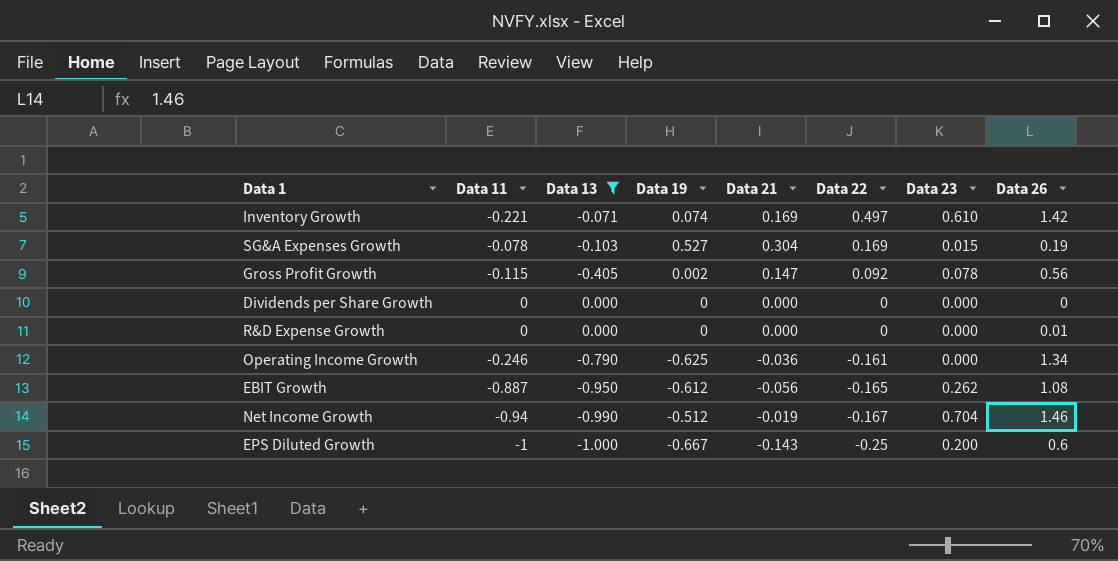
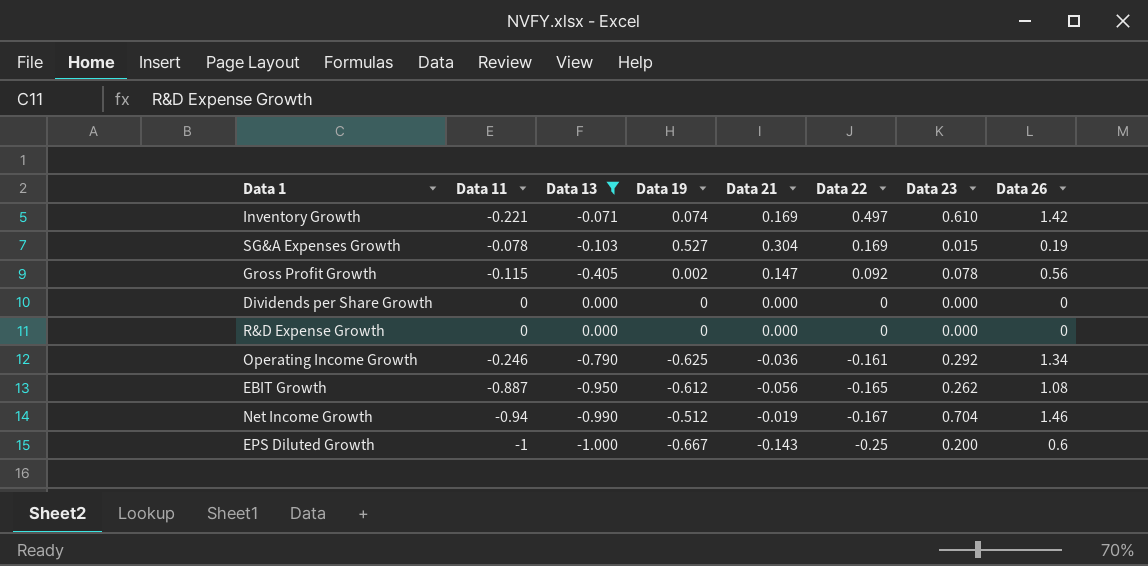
R&D Expense Growth | Data 26: 0.01 -> 0
Operating Income Growth | Data 23: 0.000 -> 0.292

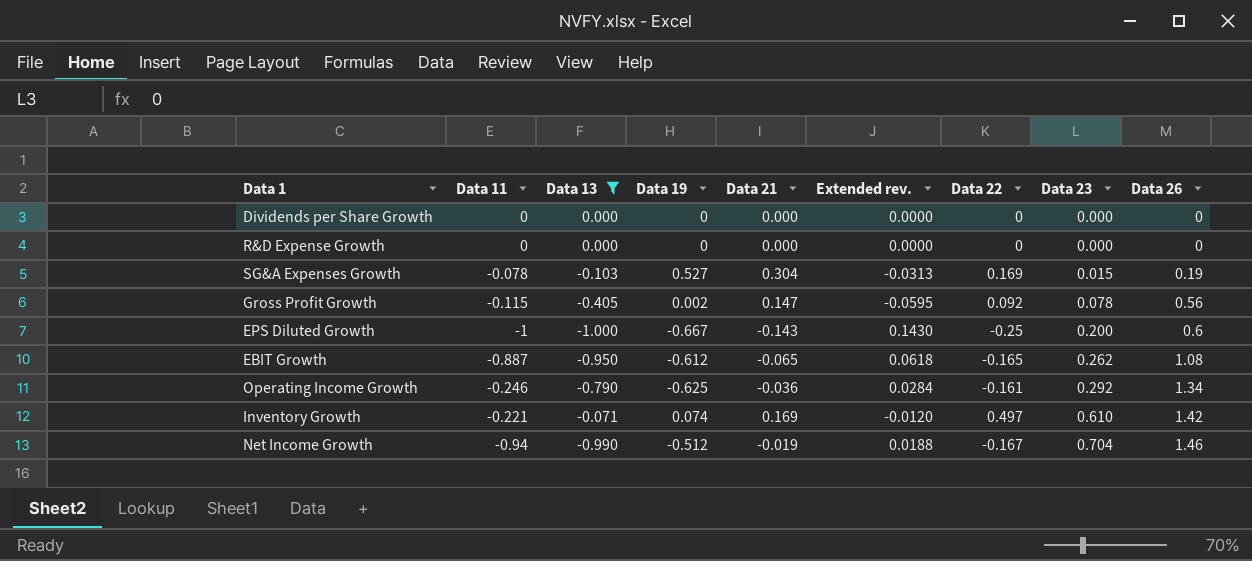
row order: Data 22 descending -> Data 23 ascending
column Extended rev. | formula: none -> [Data 13] * [Data 21]
EBIT Growth | Data 21: -0.056 -> -0.065

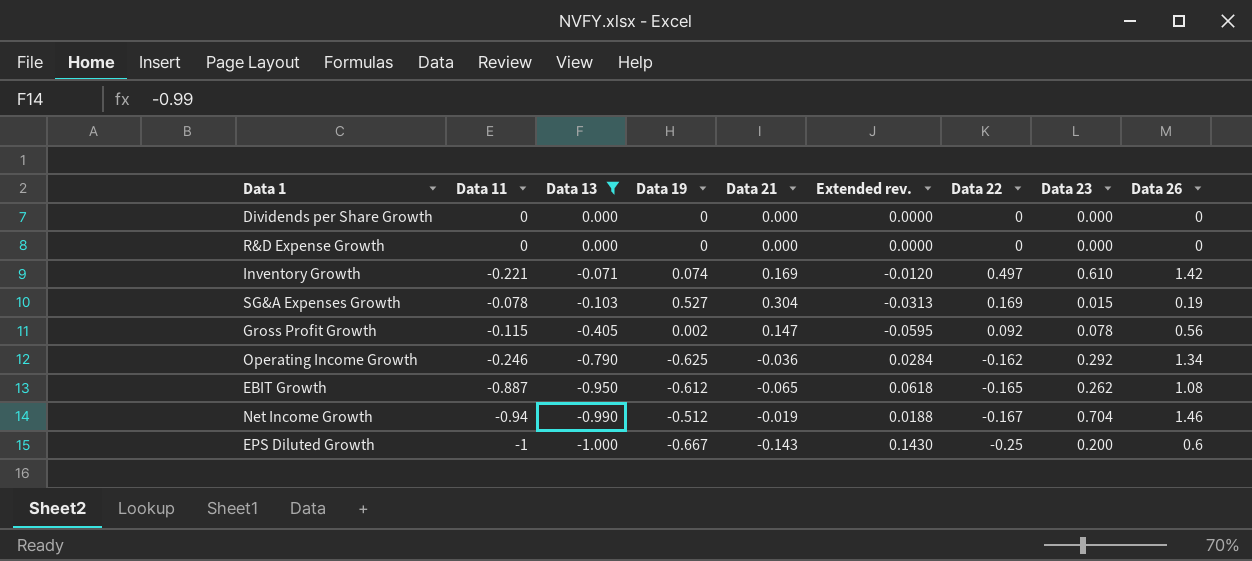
row order: Data 23 ascending -> Data 13 descending
Operating Income Growth | Data 22: -0.161 -> -0.162

